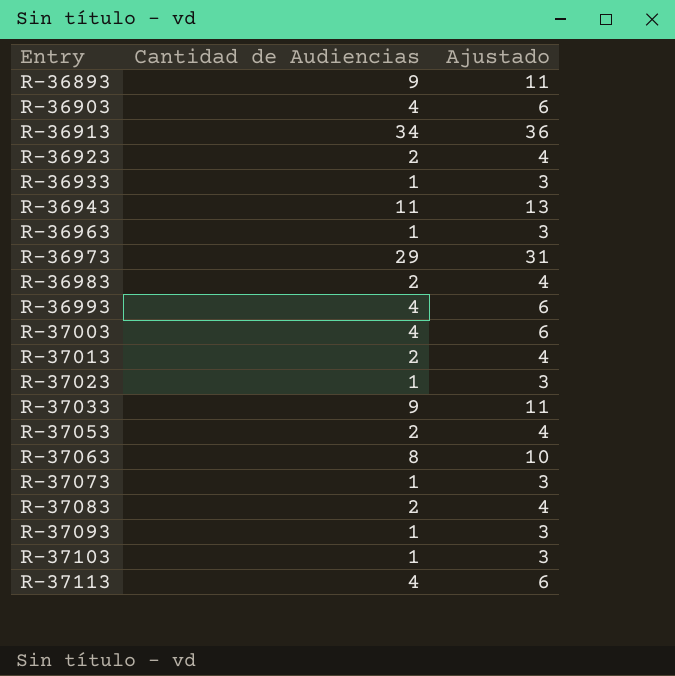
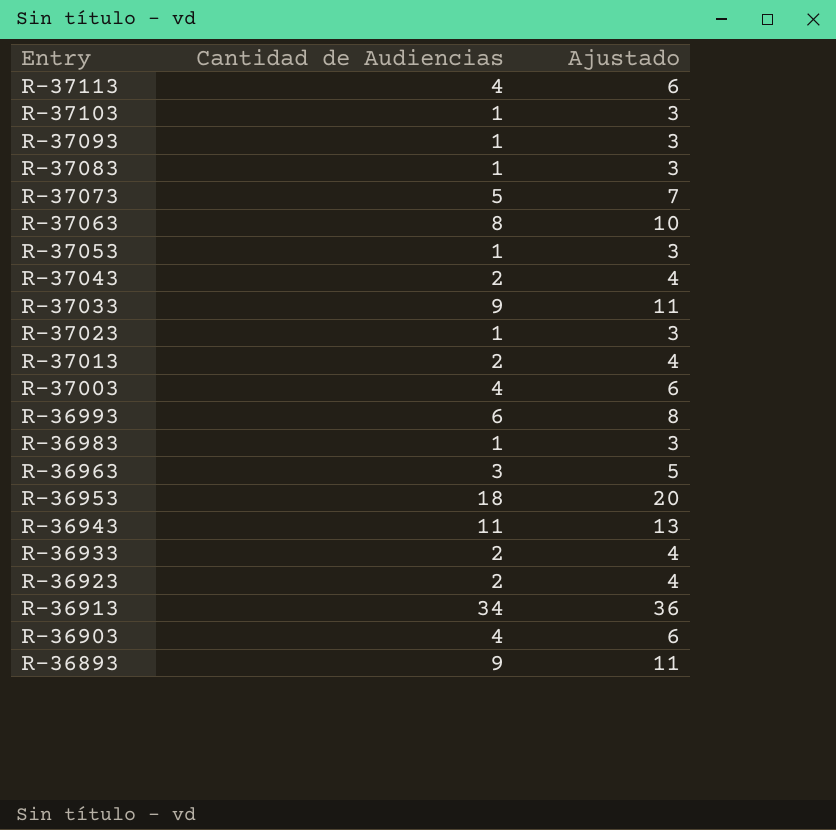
row order: Entry ascending -> Entry descending
row R-36973: 29 | 31 -> none
R-37083 | Cantidad de Audiencias: 2 -> 1
R-37083 | Ajustado: 4 -> 3
R-37073 | Cantidad de Audiencias: 1 -> 5
R-37073 | Ajustado: 3 -> 7
R-37053 | Cantidad de Audiencias: 2 -> 1
R-37053 | Ajustado: 4 -> 3
row R-37043: none -> 2 | 4
R-36993 | Cantidad de Audiencias: 4 -> 6
R-36993 | Ajustado: 6 -> 8
R-36983 | Cantidad de Audiencias: 2 -> 1
R-36983 | Ajustado: 4 -> 3
R-36963 | Cantidad de Audiencias: 1 -> 3
R-36963 | Ajustado: 3 -> 5
row R-36953: none -> 18 | 20
R-36933 | Cantidad de Audiencias: 1 -> 2
R-36933 | Ajustado: 3 -> 4

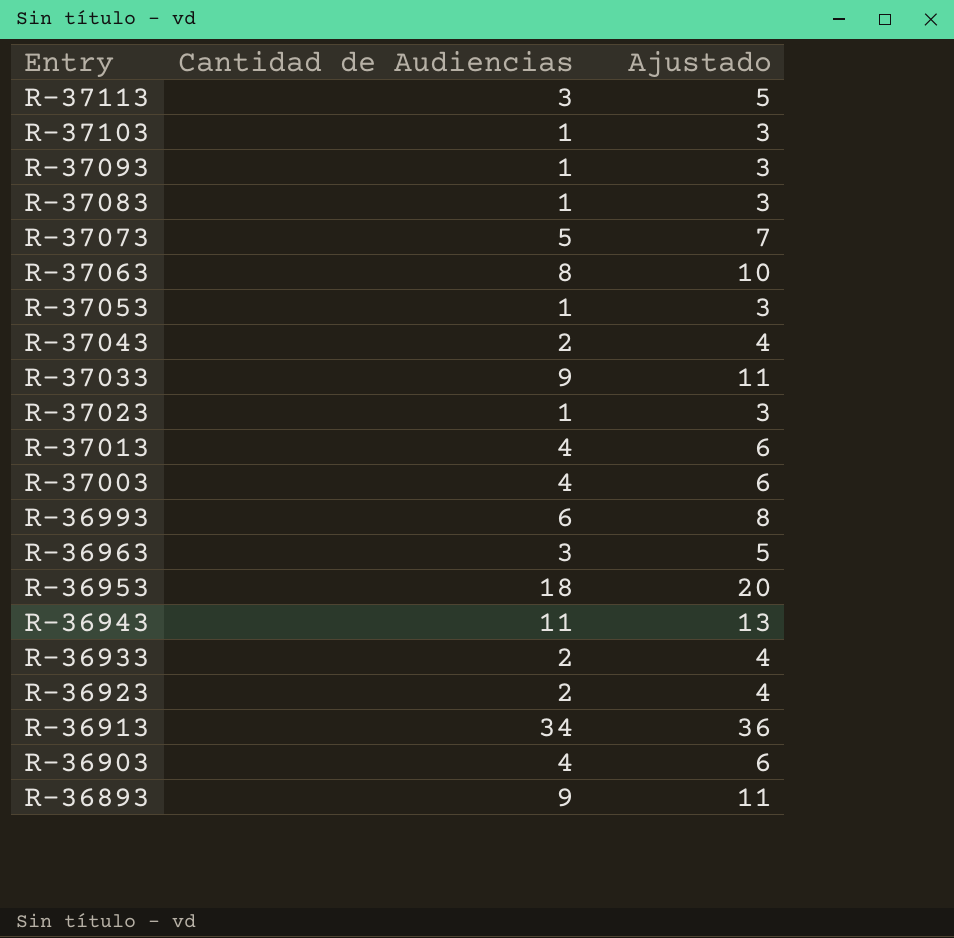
row R-36983: 1 | 3 -> none
R-37113 | Cantidad de Audiencias: 4 -> 3
R-37113 | Ajustado: 6 -> 5
R-37013 | Cantidad de Audiencias: 2 -> 4
R-37013 | Ajustado: 4 -> 6

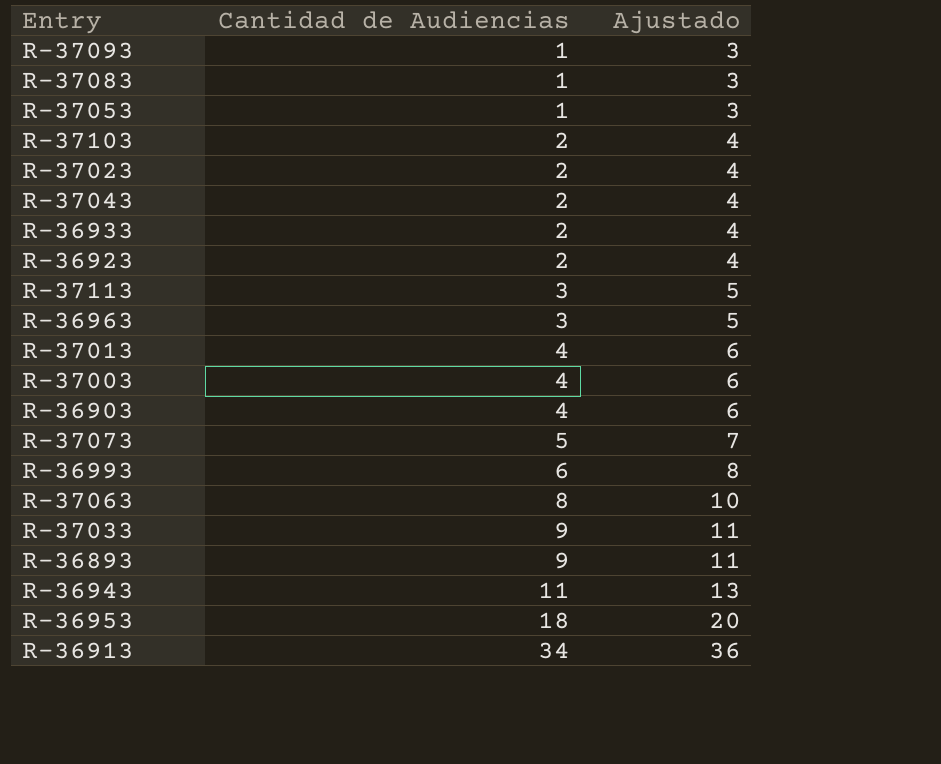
row order: Entry descending -> Cantidad de Audiencias ascending
R-37103 | Cantidad de Audiencias: 1 -> 2
R-37103 | Ajustado: 3 -> 4
R-37023 | Cantidad de Audiencias: 1 -> 2
R-37023 | Ajustado: 3 -> 4

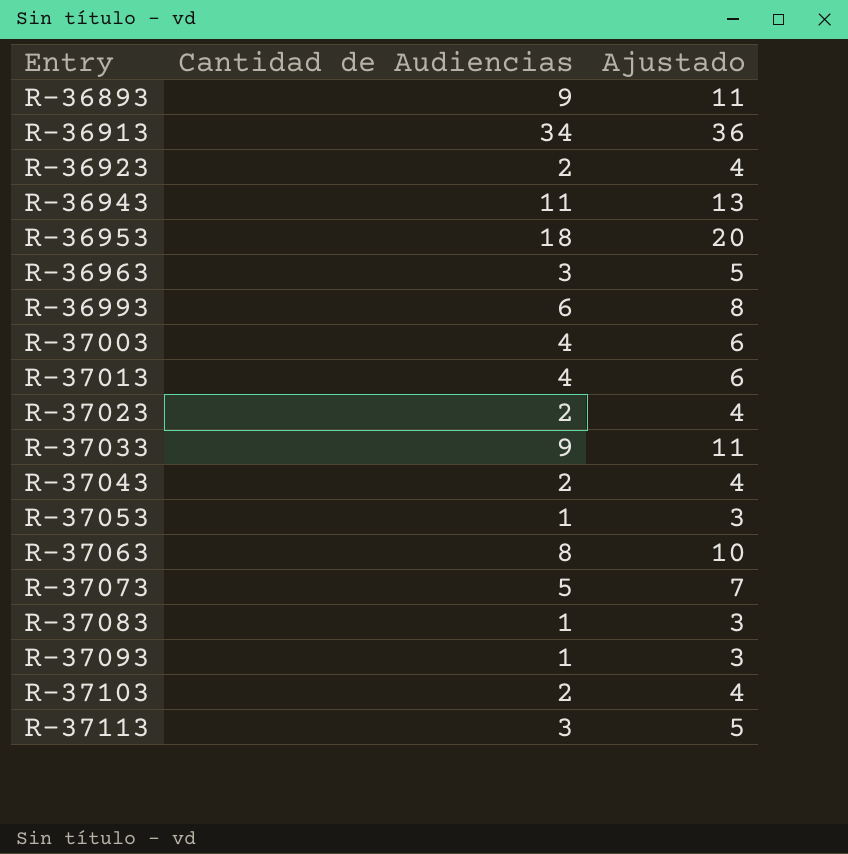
row order: Cantidad de Audiencias ascending -> Entry ascending
row R-36933: 2 | 4 -> none
row R-36903: 4 | 6 -> none

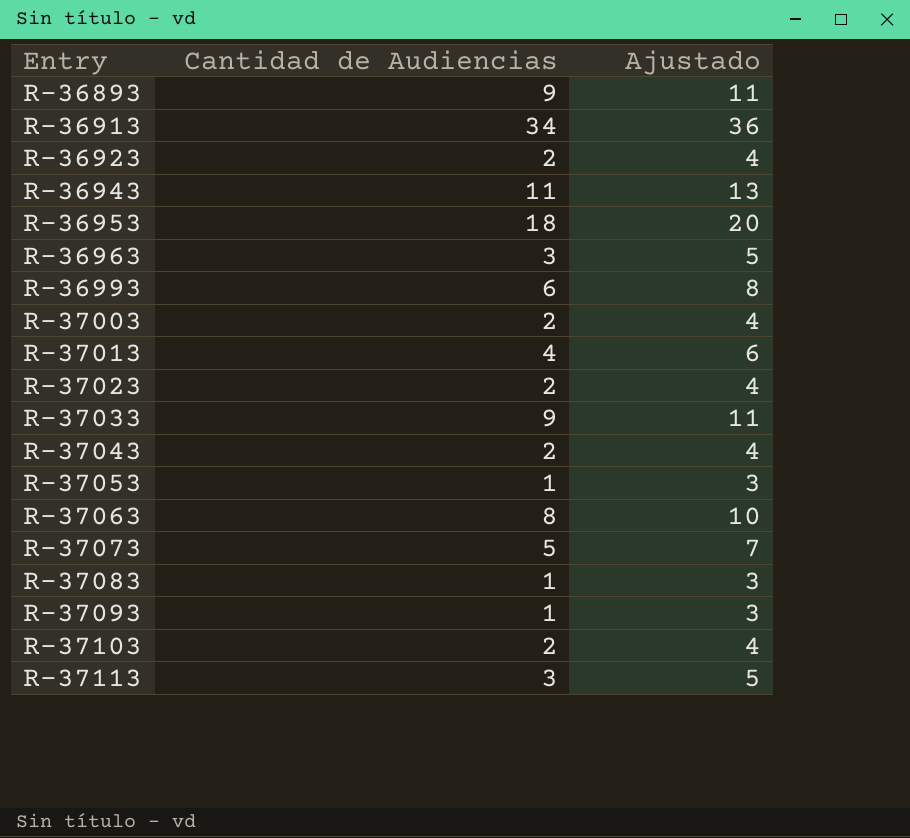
R-37003 | Cantidad de Audiencias: 4 -> 2
R-37003 | Ajustado: 6 -> 4

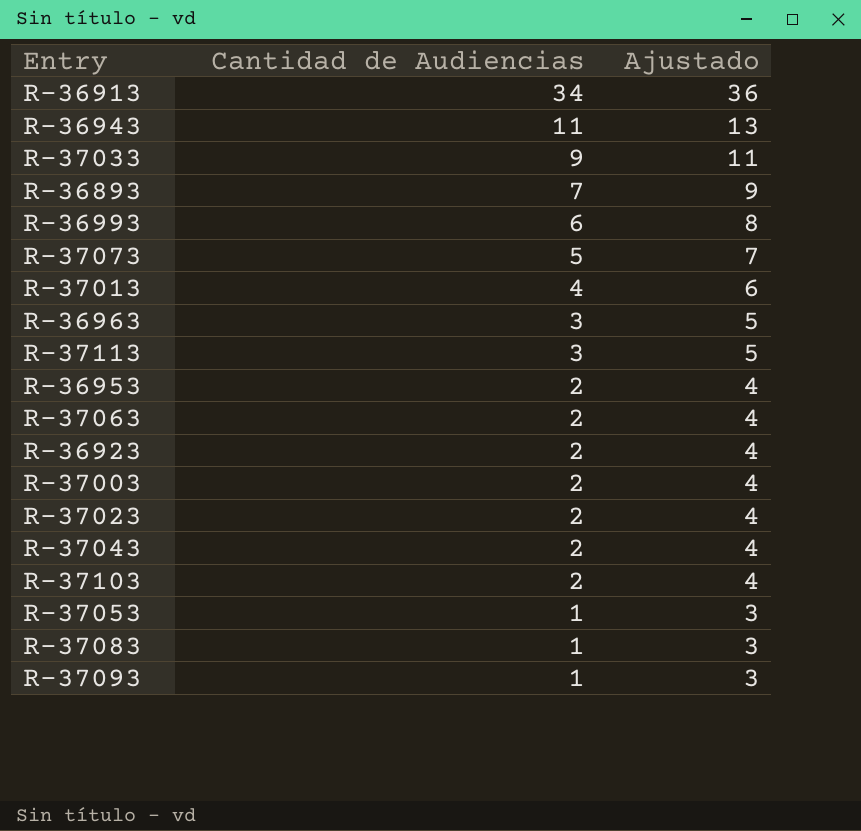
row order: Entry ascending -> Cantidad de Audiencias descending
R-36893 | Cantidad de Audiencias: 9 -> 7
R-36893 | Ajustado: 11 -> 9
R-36953 | Cantidad de Audiencias: 18 -> 2
R-36953 | Ajustado: 20 -> 4
R-37063 | Cantidad de Audiencias: 8 -> 2
R-37063 | Ajustado: 10 -> 4

